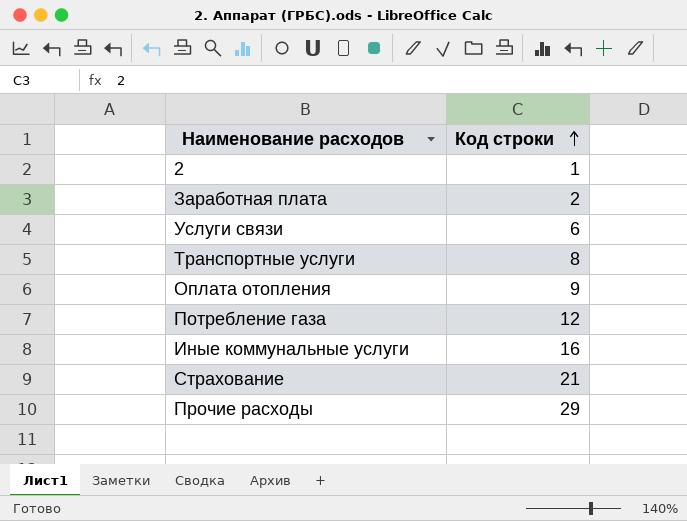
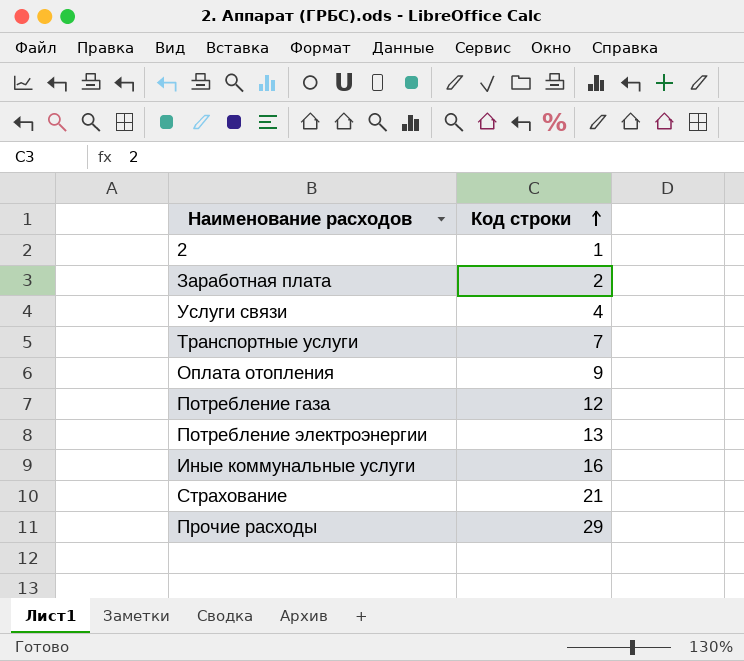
Услуги связи | Код строки: 6 -> 4
Транспортные услуги | Код строки: 8 -> 7
row Потребление электроэнергии: none -> 13

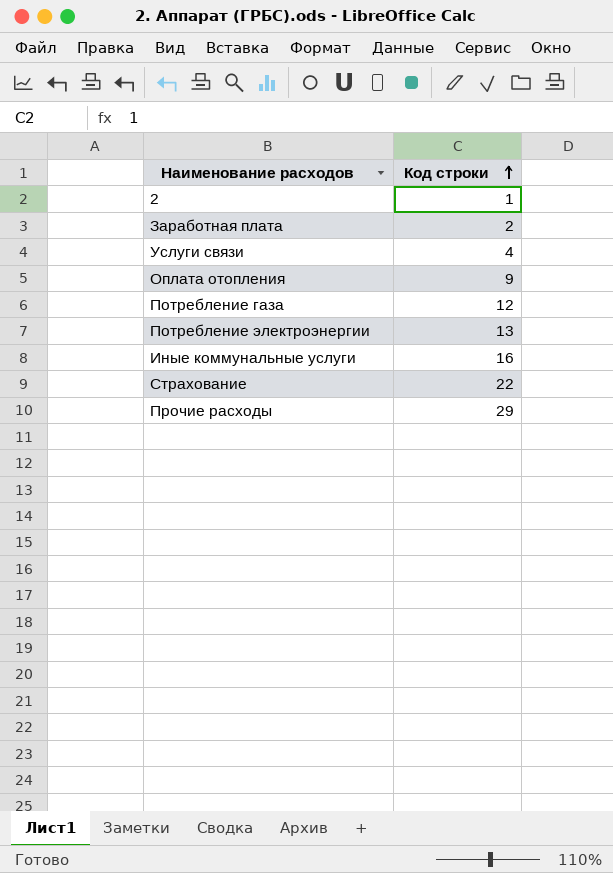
row Транспортные услуги: 7 -> none
Страхование | Код строки: 21 -> 22

